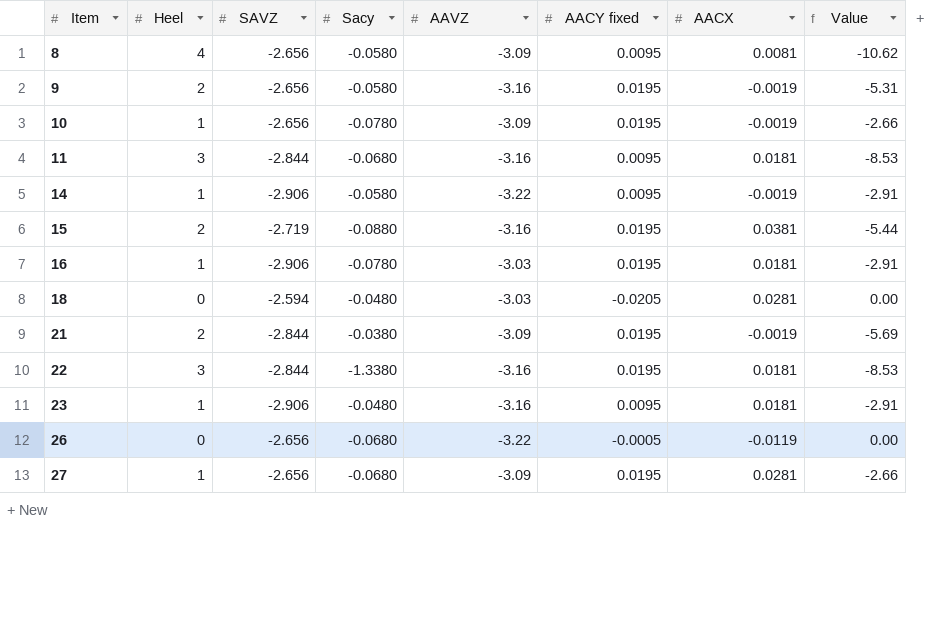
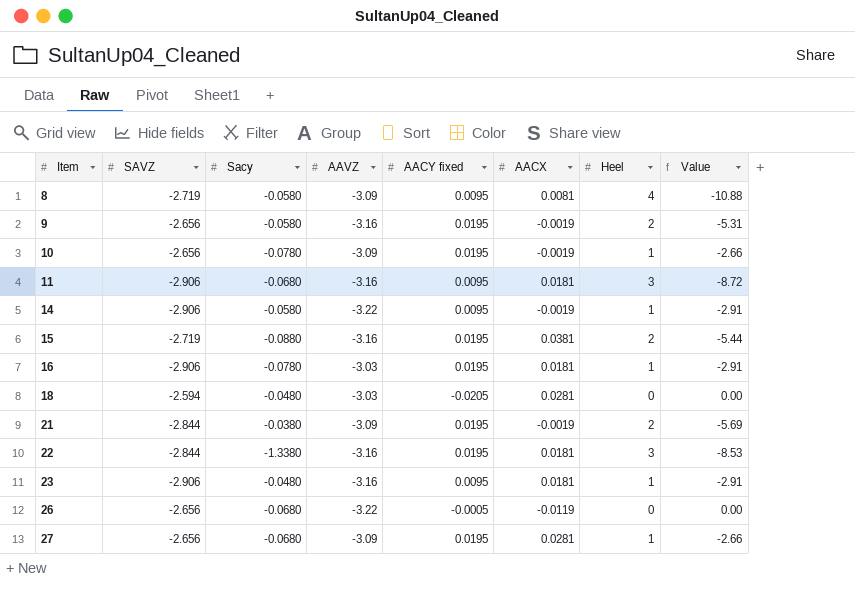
column Heel | position: 2 -> 7
8 | SAVZ: -2.656 -> -2.719
8 | Value: -10.62 -> -10.88
11 | SAVZ: -2.844 -> -2.906
11 | Value: -8.53 -> -8.72

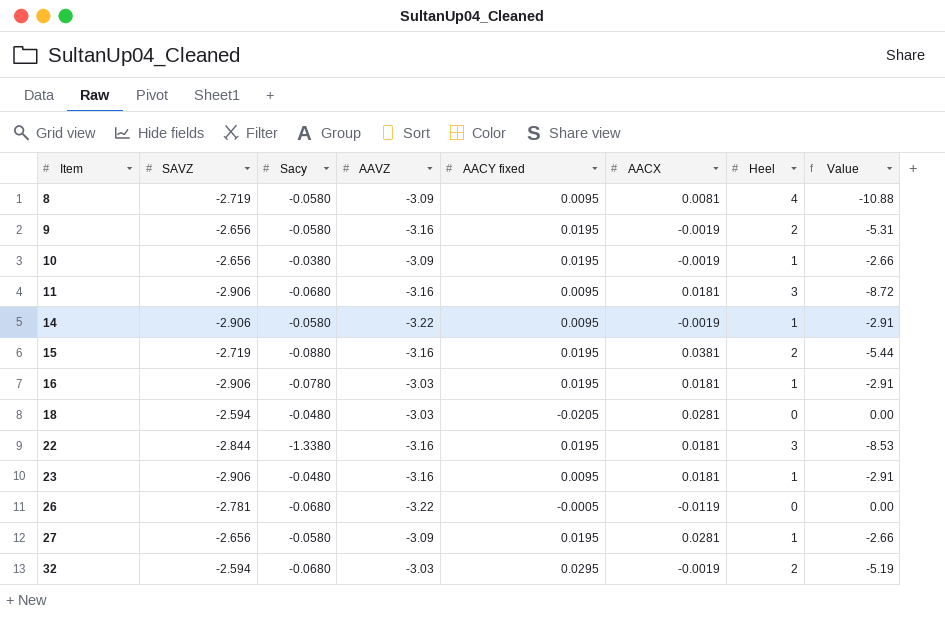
row 21: -2.844 | -0.0380 | -3.09 | 0.0195 | -0.0019 | 2 | -5.69 -> none
10 | Sacy: -0.0780 -> -0.0380
26 | SAVZ: -2.656 -> -2.781
27 | Sacy: -0.0680 -> -0.0580
row 32: none -> -2.594 | -0.0680 | -3.03 | 0.0295 | -0.0019 | 2 | -5.19

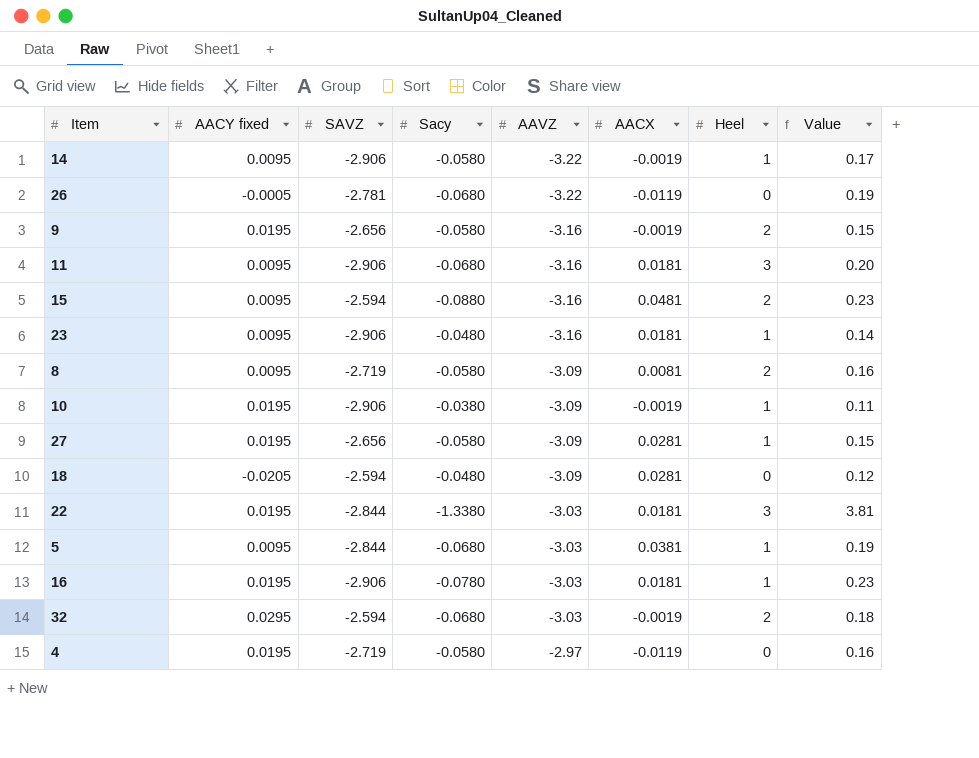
row order: Item ascending -> AAVZ ascending
column AACY fixed | position: 5 -> 2
column Value | formula: [SAVZ] * [Heel] -> [SAVZ] * [Sacy]
15 | AACY fixed: 0.0195 -> 0.0095
15 | SAVZ: -2.719 -> -2.594
15 | AACX: 0.0381 -> 0.0481
8 | Heel: 4 -> 2
10 | SAVZ: -2.656 -> -2.906
18 | AAVZ: -3.03 -> -3.09
22 | AAVZ: -3.16 -> -3.03
row 5: none -> 0.0095 | -2.844 | -0.0680 | -3.03 | 0.0381 | 1 | 0.19
row 4: none -> 0.0195 | -2.719 | -0.0580 | -2.97 | -0.0119 | 0 | 0.16

